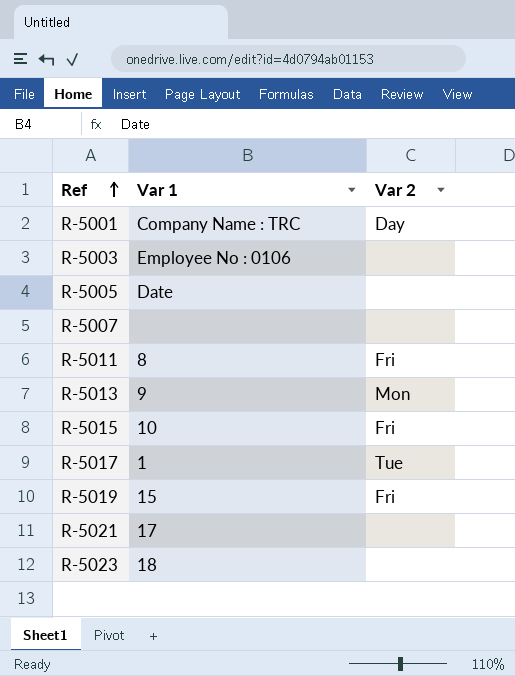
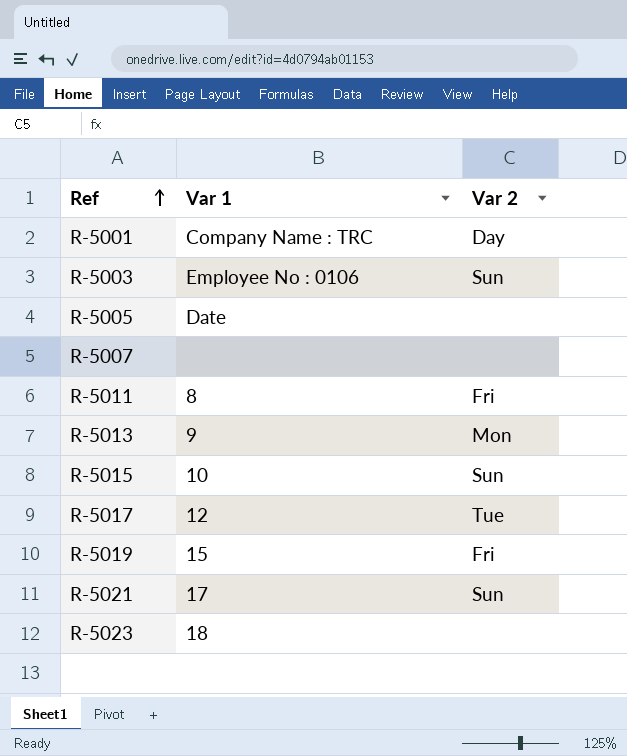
R-5003 | Var 2: none -> Sun
R-5015 | Var 2: Fri -> Sun
R-5017 | Var 1: 1 -> 12
R-5021 | Var 2: none -> Sun

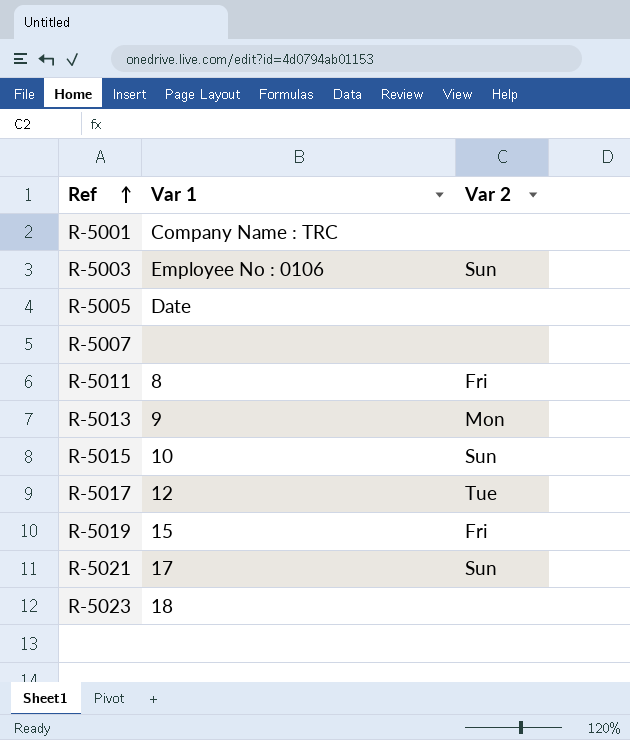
R-5001 | Var 2: Day -> none

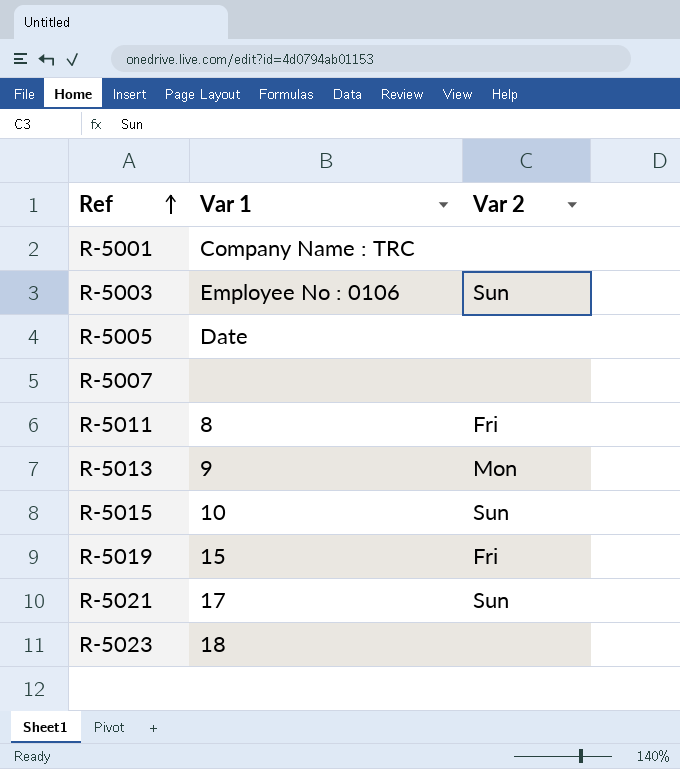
row R-5017: 12 | Tue -> none

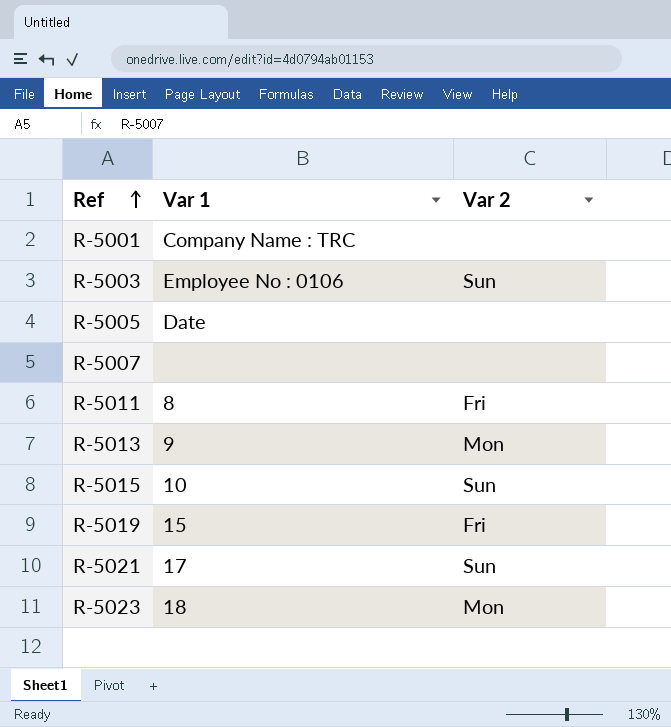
R-5023 | Var 2: none -> Mon

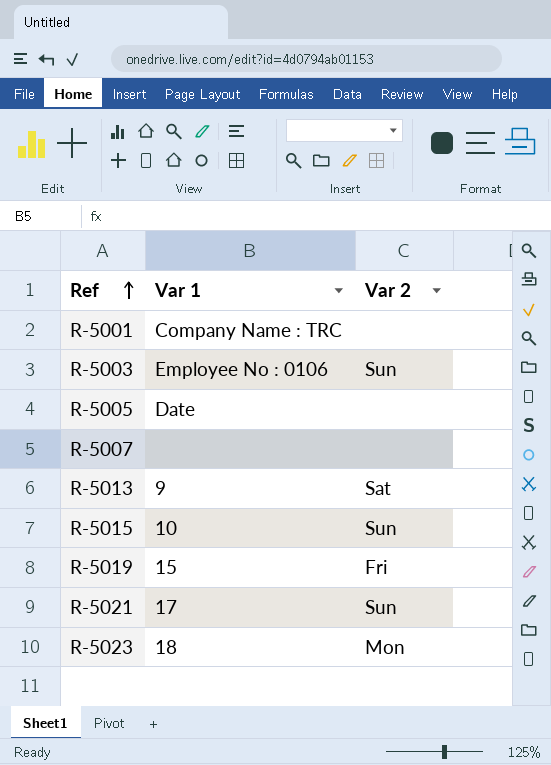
row R-5011: 8 | Fri -> none
R-5013 | Var 2: Mon -> Sat

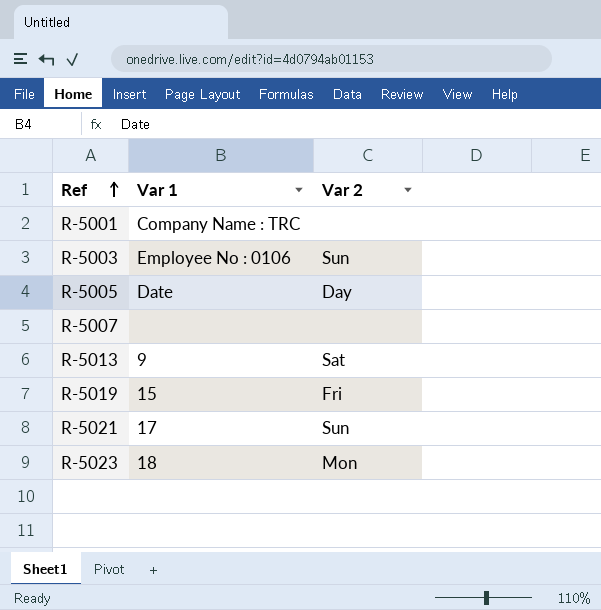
row R-5015: 10 | Sun -> none
R-5005 | Var 2: none -> Day

